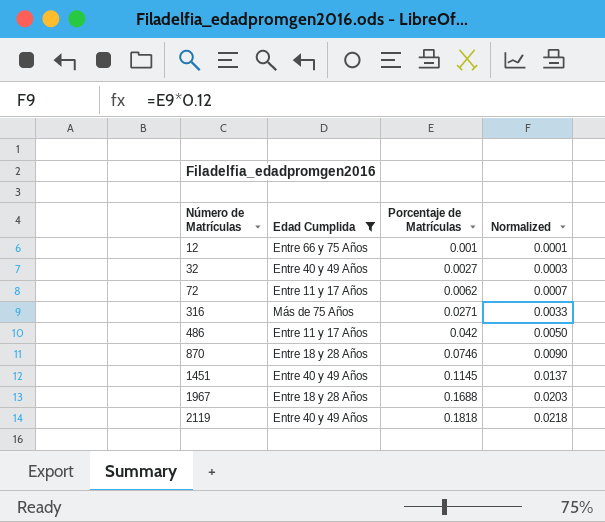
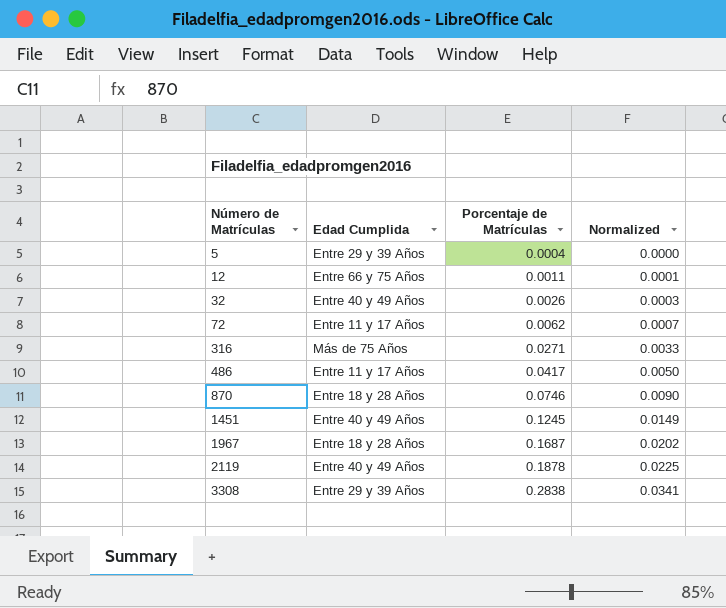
filter: Edad Cumplida != Entre 29 y 39 Años -> none
12 | Porcentaje de Matrículas: 0.001 -> 0.0011
32 | Porcentaje de Matrículas: 0.0027 -> 0.0026
486 | Porcentaje de Matrículas: 0.042 -> 0.0417
1451 | Porcentaje de Matrículas: 0.1145 -> 0.1245
1451 | Normalized: 0.0137 -> 0.0149
1967 | Porcentaje de Matrículas: 0.1688 -> 0.1687
1967 | Normalized: 0.0203 -> 0.0202
2119 | Porcentaje de Matrículas: 0.1818 -> 0.1878
2119 | Normalized: 0.0218 -> 0.0225

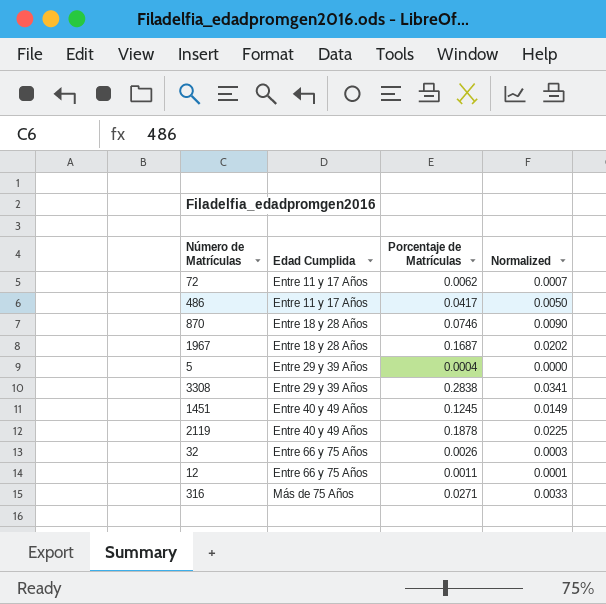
row order: Número de Matrículas ascending -> Edad Cumplida ascending
32 | Edad Cumplida: Entre 40 y 49 Años -> Entre 66 y 75 Años

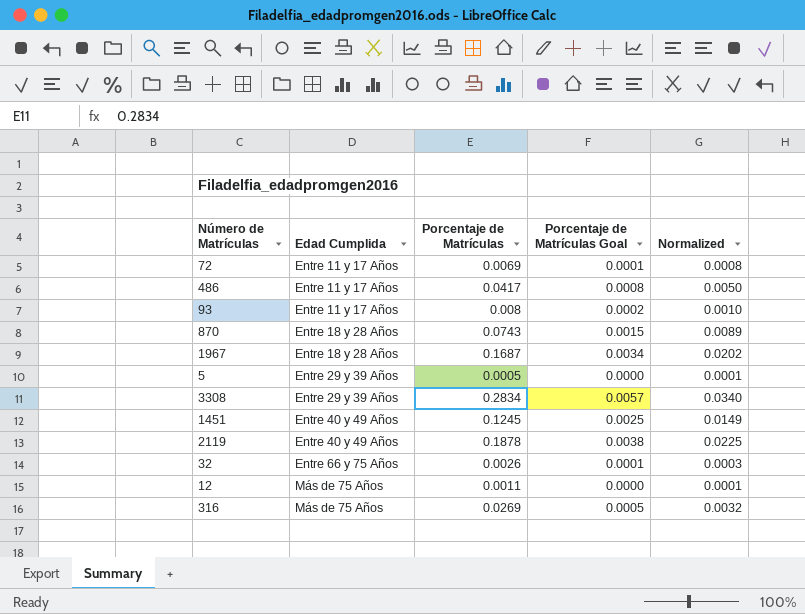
column Porcentaje de Matrículas Goal | formula: none -> [Porcentaje de Matrículas] * 0.02
72 | Porcentaje de Matrículas: 0.0062 -> 0.0069
72 | Normalized: 0.0007 -> 0.0008
row 93: none -> Entre 11 y 17 Años | 0.008 | 0.0002 | 0.0010
870 | Porcentaje de Matrículas: 0.0746 -> 0.0743
870 | Normalized: 0.0090 -> 0.0089
5 | Porcentaje de Matrículas: 0.0004 -> 0.0005
5 | Normalized: 0.0000 -> 0.0001
3308 | Porcentaje de Matrículas: 0.2838 -> 0.2834
3308 | Normalized: 0.0341 -> 0.0340
12 | Edad Cumplida: Entre 66 y 75 Años -> Más de 75 Años
316 | Porcentaje de Matrículas: 0.0271 -> 0.0269
316 | Normalized: 0.0033 -> 0.0032

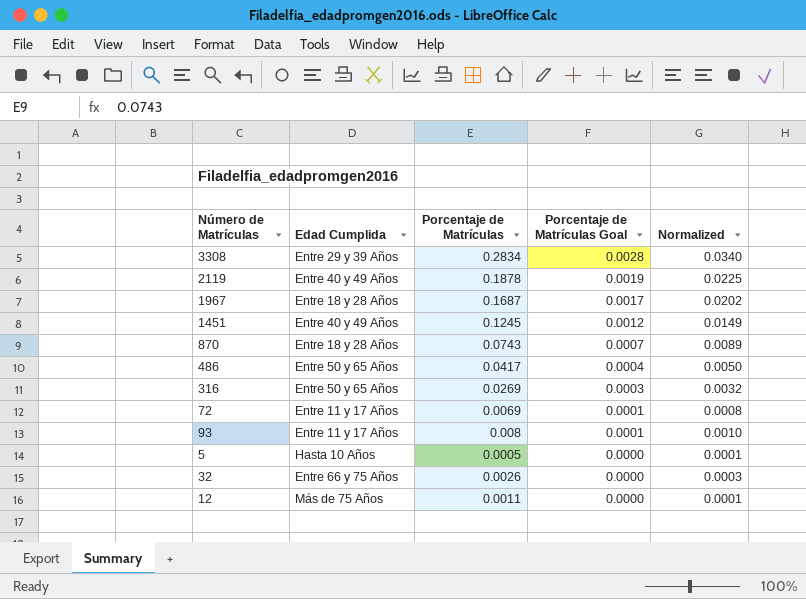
row order: Edad Cumplida ascending -> Porcentaje de Matrículas Goal descending
column Porcentaje de Matrículas Goal | formula: [Porcentaje de Matrículas] * 0.02 -> [Porcentaje de Matrículas] * 0.01
486 | Edad Cumplida: Entre 11 y 17 Años -> Entre 50 y 65 Años
316 | Edad Cumplida: Más de 75 Años -> Entre 50 y 65 Años
5 | Edad Cumplida: Entre 29 y 39 Años -> Hasta 10 Años

